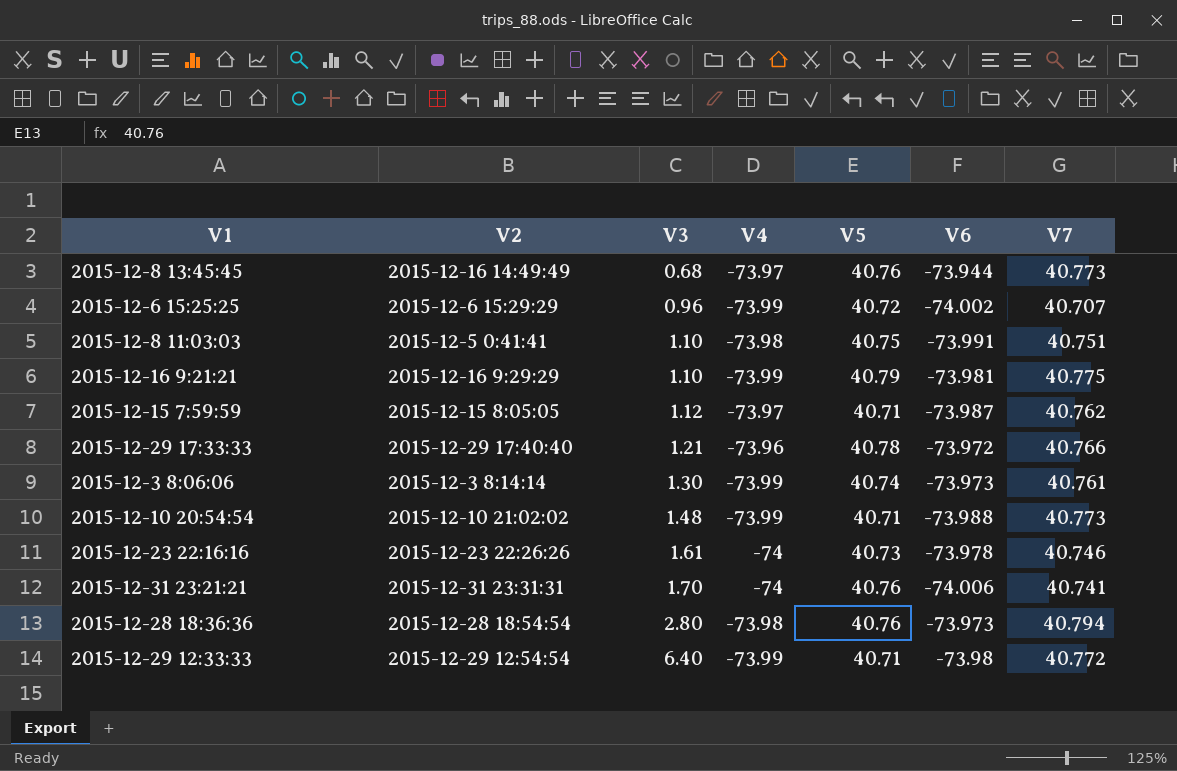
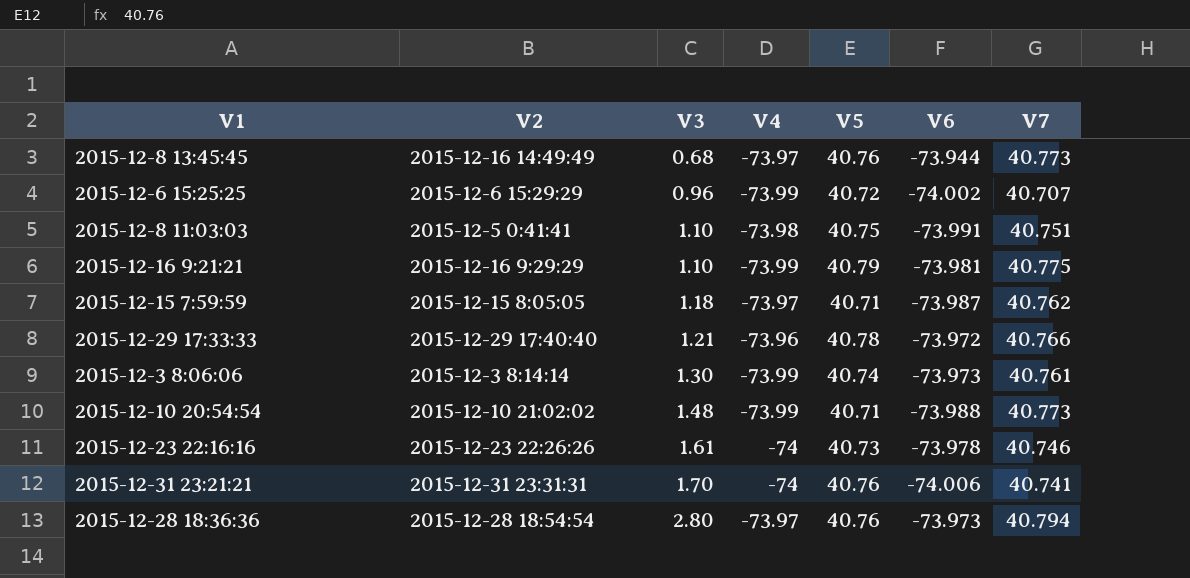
row 2015-12-29 12:33:33: 2015-12-29 12:54:54 | 6.40 | -73.99 | 40.71 | -73.98 | 40.772 -> none
2015-12-15 7:59:59 | V3: 1.12 -> 1.18
2015-12-28 18:36:36 | V4: -73.98 -> -73.97

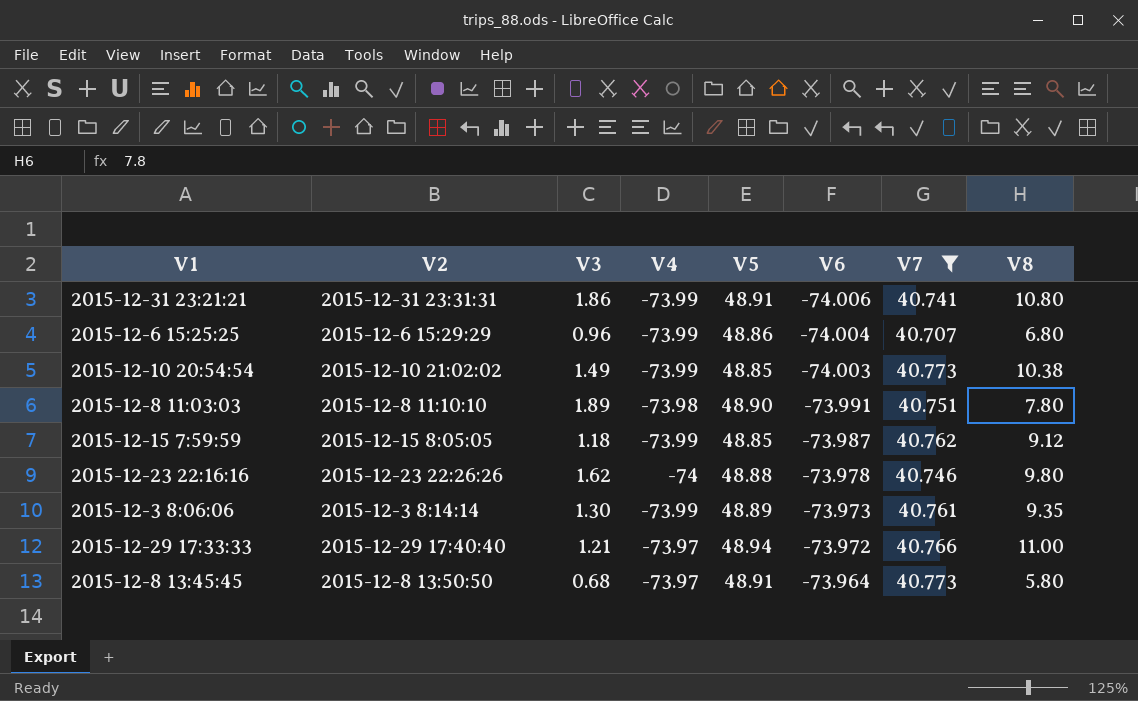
filter: none -> V7 <= 40.773
row order: V3 ascending -> V6 ascending
column V8 | position: none -> 8
2015-12-31 23:21:21 | V3: 1.70 -> 1.86
2015-12-31 23:21:21 | V4: -74 -> -73.99
2015-12-31 23:21:21 | V5: 40.76 -> 48.91
2015-12-6 15:25:25 | V5: 40.72 -> 48.86
2015-12-6 15:25:25 | V6: -74.002 -> -74.004
2015-12-10 20:54:54 | V3: 1.48 -> 1.49
2015-12-10 20:54:54 | V5: 40.71 -> 48.85
2015-12-10 20:54:54 | V6: -73.988 -> -74.003
2015-12-8 11:03:03 | V2: 2015-12-5 0:41:41 -> 2015-12-8 11:10:10
2015-12-8 11:03:03 | V3: 1.10 -> 1.89
2015-12-8 11:03:03 | V5: 40.75 -> 48.90
2015-12-15 7:59:59 | V4: -73.97 -> -73.99
2015-12-15 7:59:59 | V5: 40.71 -> 48.85
2015-12-23 22:16:16 | V3: 1.61 -> 1.62
2015-12-23 22:16:16 | V5: 40.73 -> 48.88
2015-12-3 8:06:06 | V5: 40.74 -> 48.89
2015-12-29 17:33:33 | V4: -73.96 -> -73.97
2015-12-29 17:33:33 | V5: 40.78 -> 48.94
2015-12-8 13:45:45 | V2: 2015-12-16 14:49:49 -> 2015-12-8 13:50:50
2015-12-8 13:45:45 | V5: 40.76 -> 48.91
2015-12-8 13:45:45 | V6: -73.944 -> -73.964

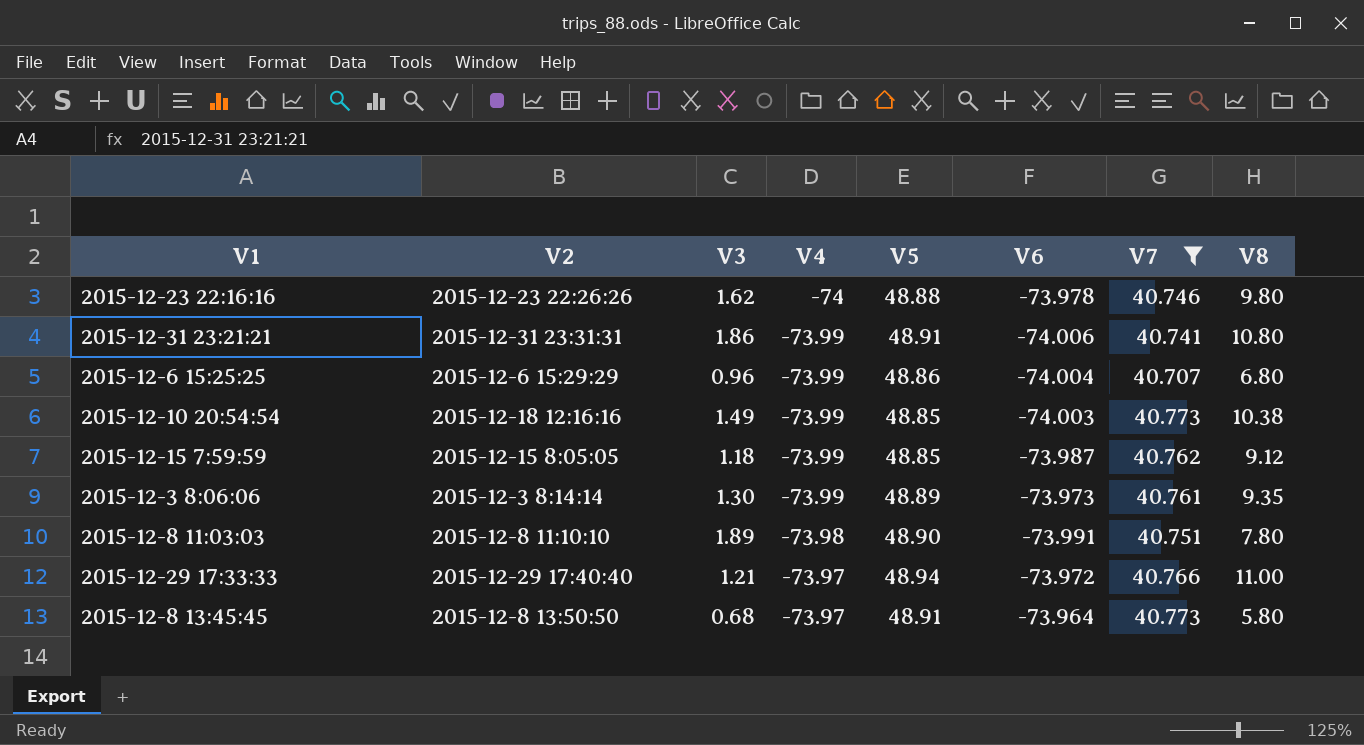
row order: V6 ascending -> V4 ascending
2015-12-10 20:54:54 | V2: 2015-12-10 21:02:02 -> 2015-12-18 12:16:16

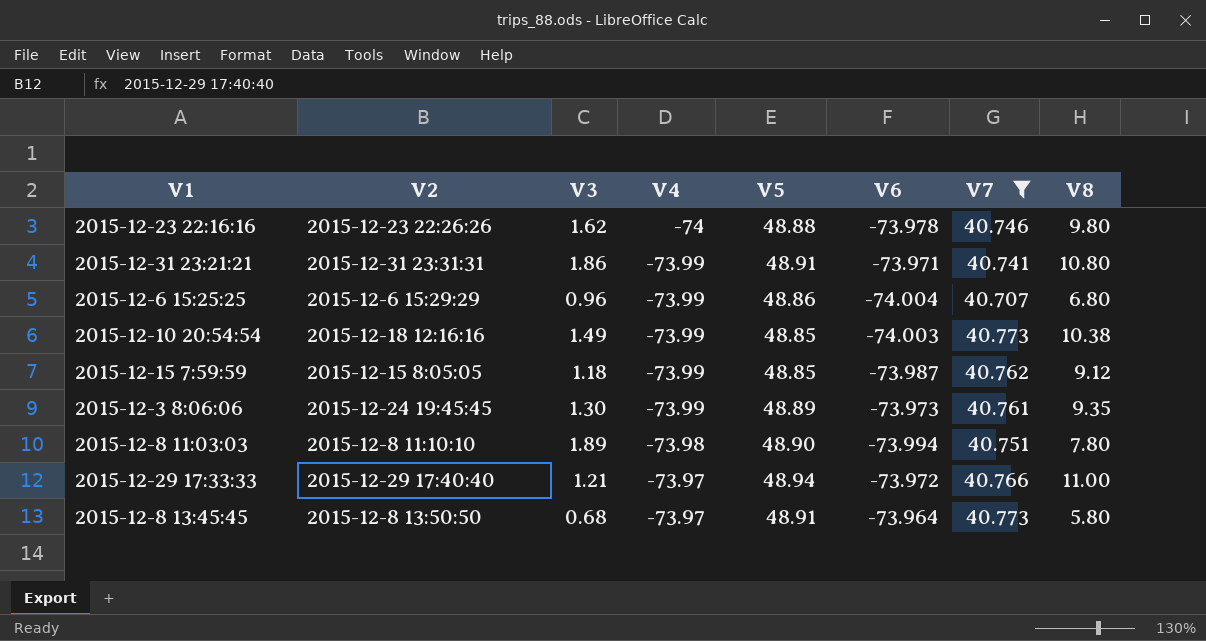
2015-12-31 23:21:21 | V6: -74.006 -> -73.971
2015-12-3 8:06:06 | V2: 2015-12-3 8:14:14 -> 2015-12-24 19:45:45
2015-12-8 11:03:03 | V6: -73.991 -> -73.994

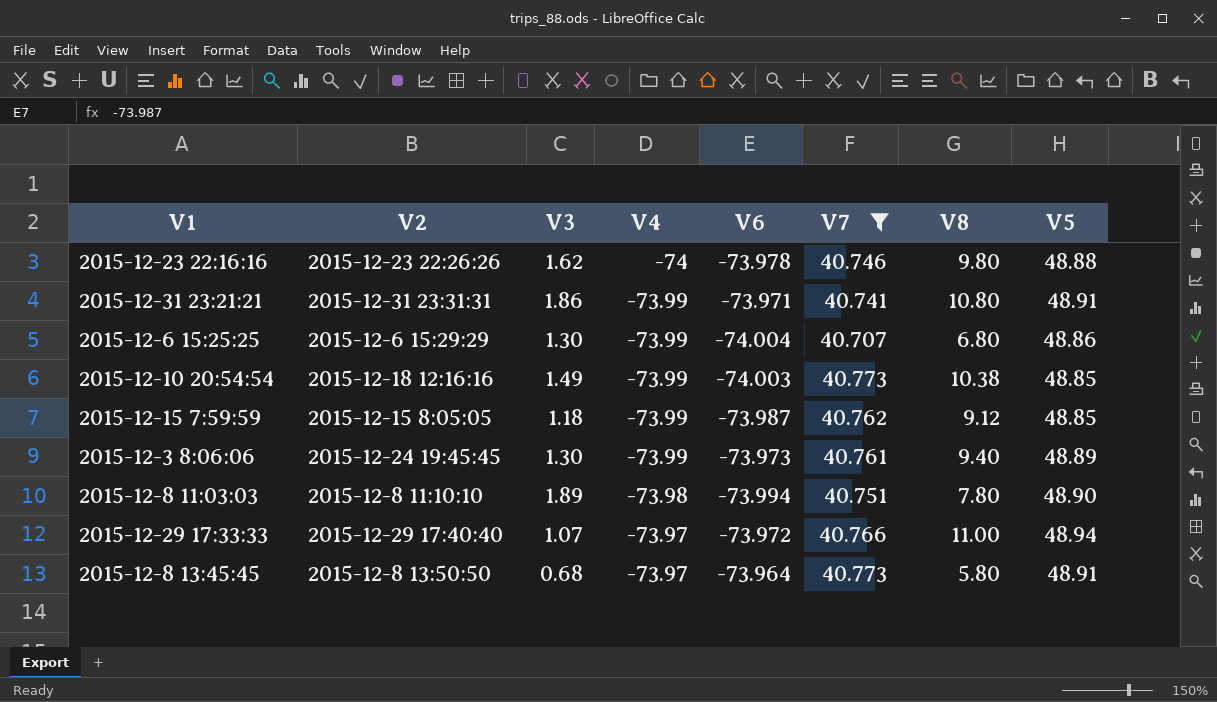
column V5 | position: 5 -> 8
2015-12-6 15:25:25 | V3: 0.96 -> 1.30
2015-12-3 8:06:06 | V8: 9.35 -> 9.40
2015-12-29 17:33:33 | V3: 1.21 -> 1.07

